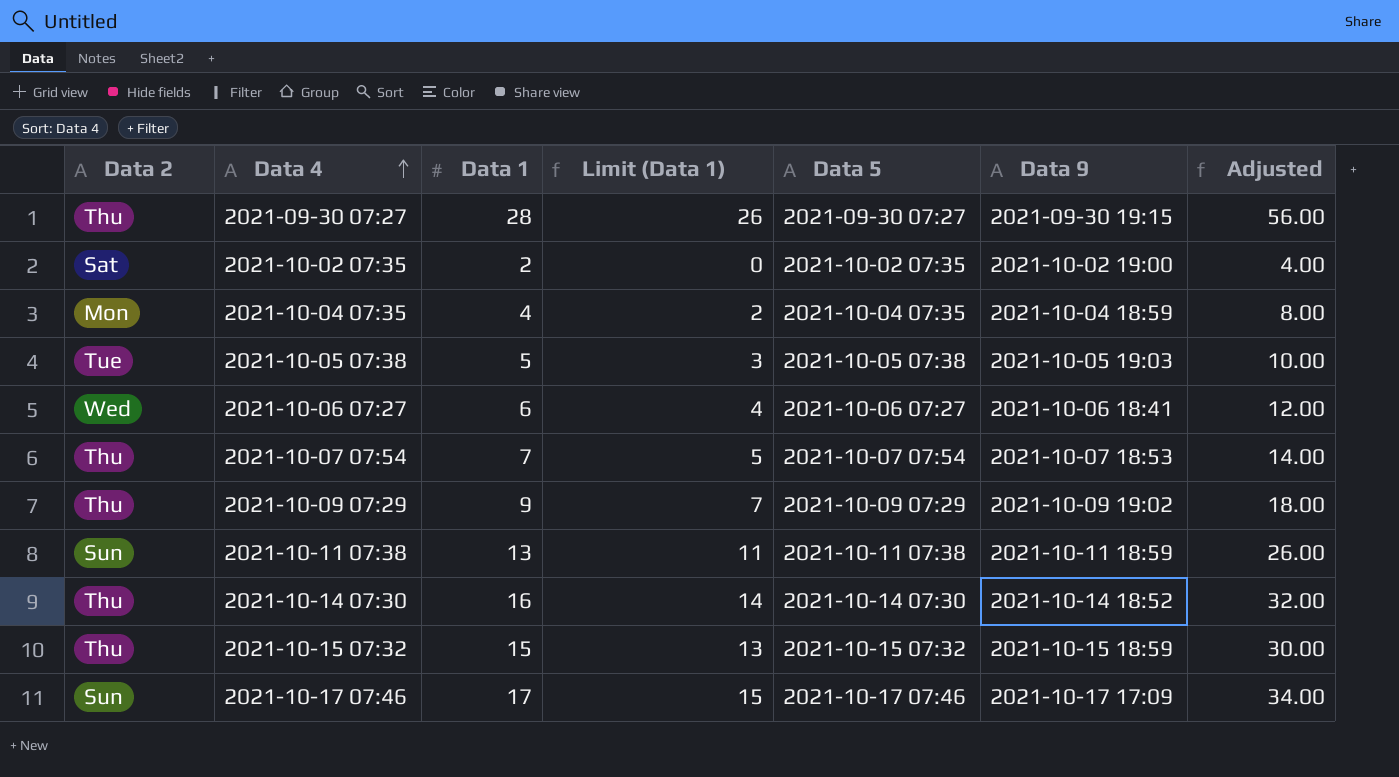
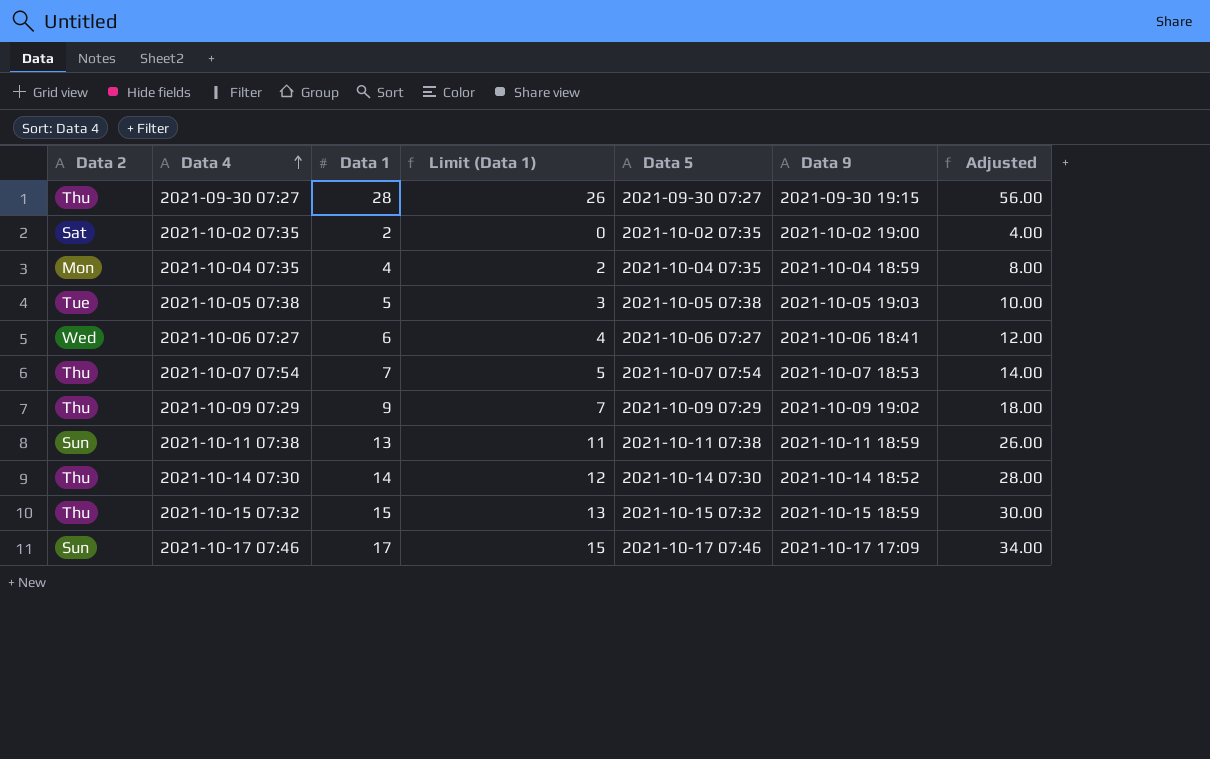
2021-10-14 07:30 | Data 1: 16 -> 14
2021-10-14 07:30 | Limit (Data 1): 14 -> 12
2021-10-14 07:30 | Adjusted: 32.00 -> 28.00

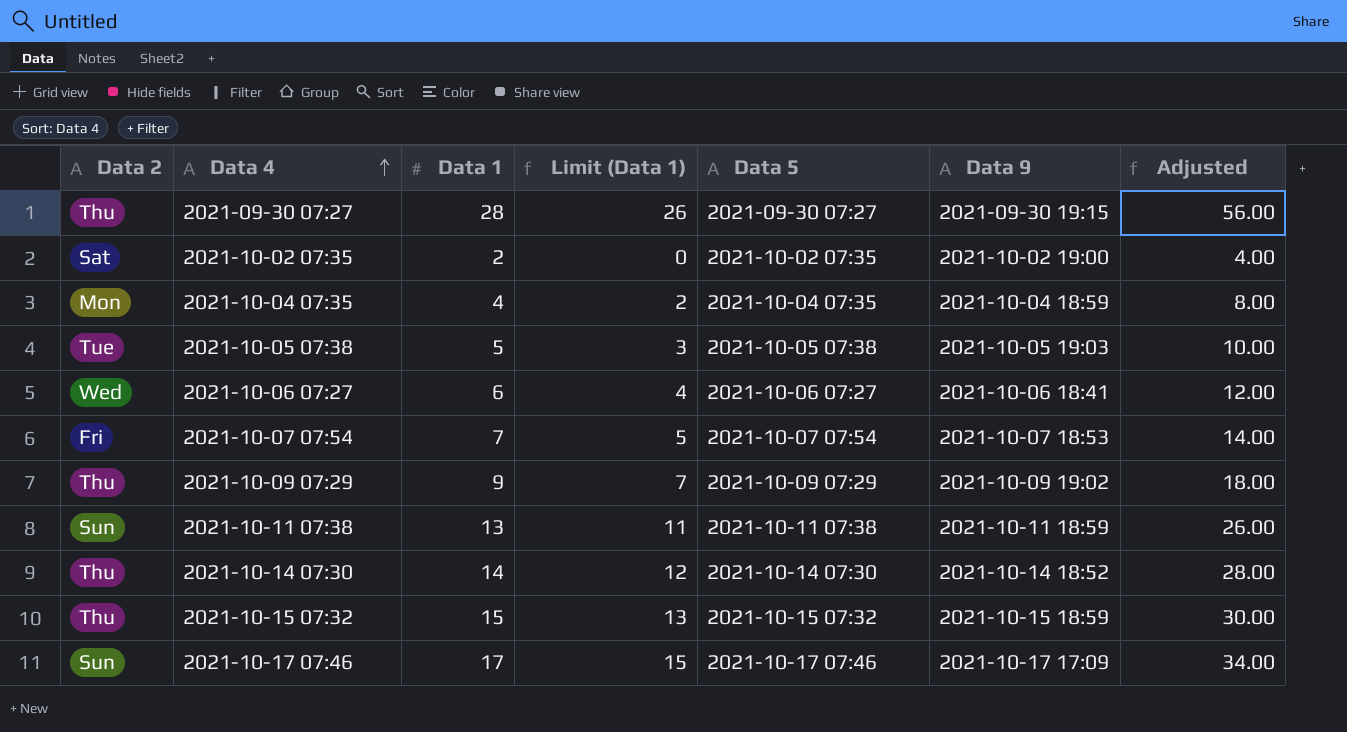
2021-10-07 07:54 | Data 2: Thu -> Fri

